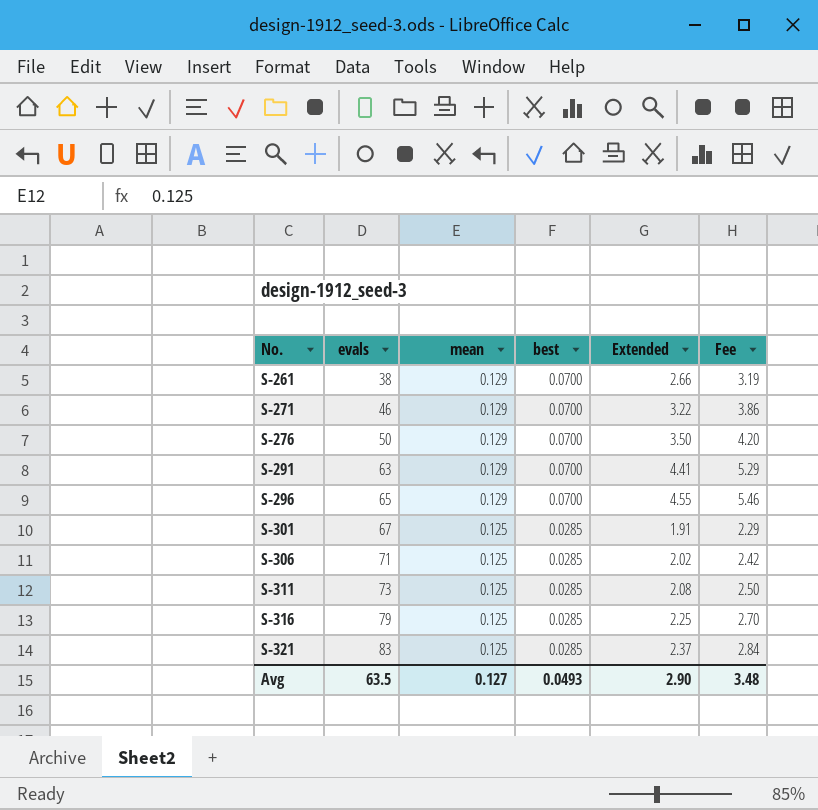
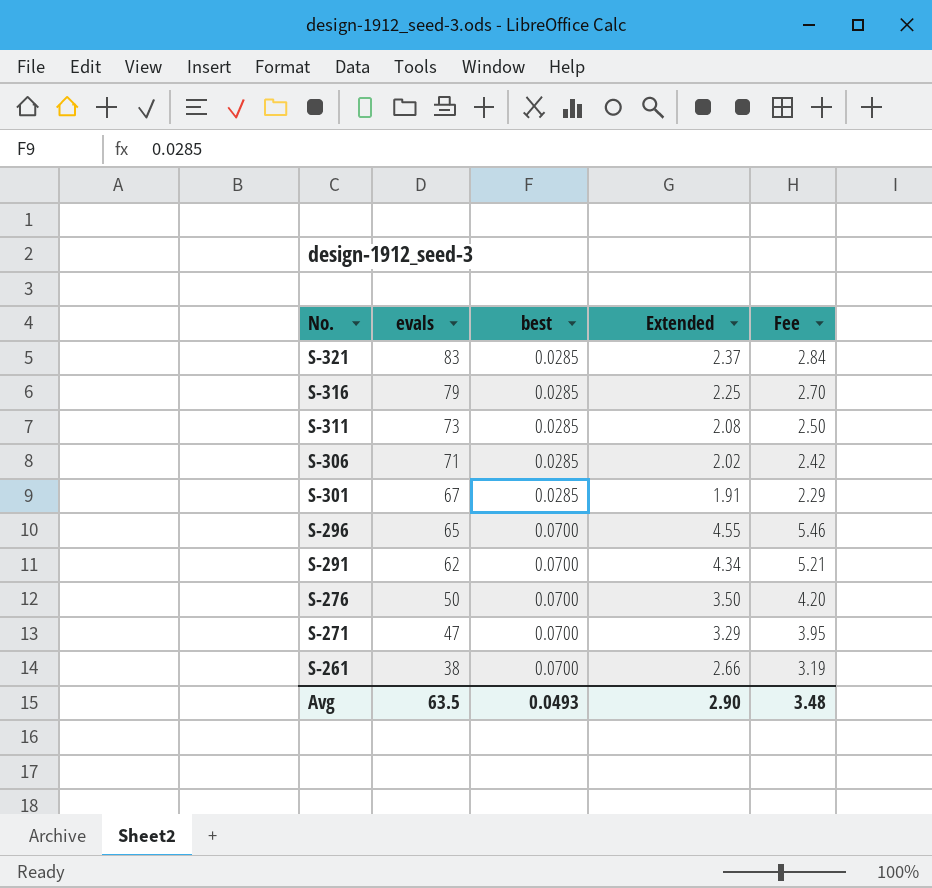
row order: No. ascending -> No. descending
column mean | position: 3 -> none
S-291 | evals: 63 -> 62
S-291 | Extended: 4.41 -> 4.34
S-291 | Fee: 5.29 -> 5.21
S-271 | evals: 46 -> 47
S-271 | Extended: 3.22 -> 3.29
S-271 | Fee: 3.86 -> 3.95

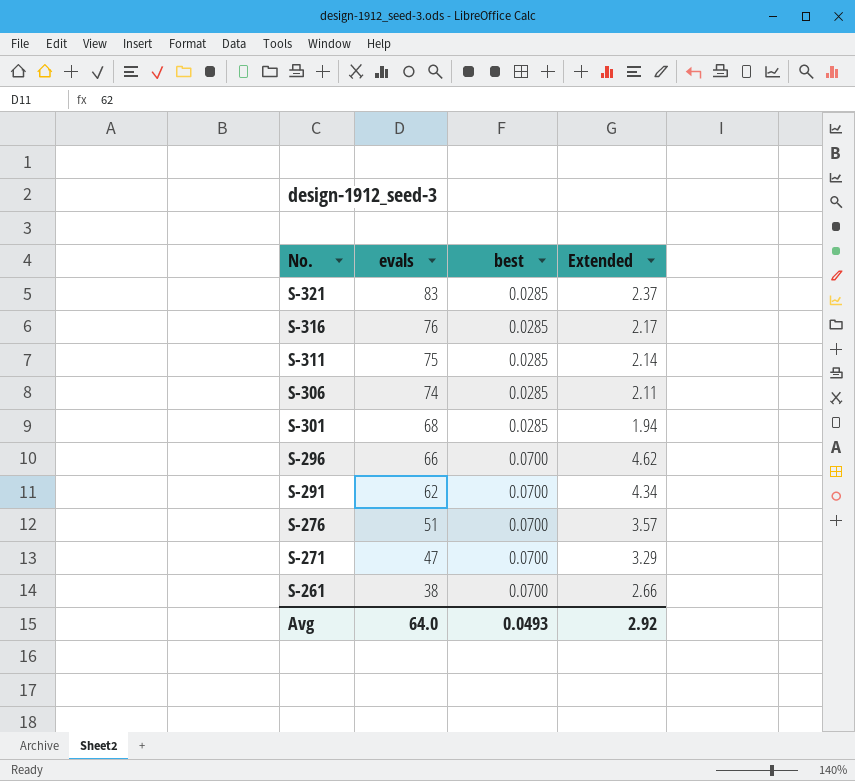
column Fee | formula: [Extended] * 1.2 -> none
S-316 | evals: 79 -> 76
S-316 | Extended: 2.25 -> 2.17
S-311 | evals: 73 -> 75
S-311 | Extended: 2.08 -> 2.14
S-306 | evals: 71 -> 74
S-306 | Extended: 2.02 -> 2.11
S-301 | evals: 67 -> 68
S-301 | Extended: 1.91 -> 1.94
S-296 | evals: 65 -> 66
S-296 | Extended: 4.55 -> 4.62
S-276 | evals: 50 -> 51
S-276 | Extended: 3.50 -> 3.57
Avg | evals: 63.5 -> 64.0
Avg | Extended: 2.90 -> 2.92

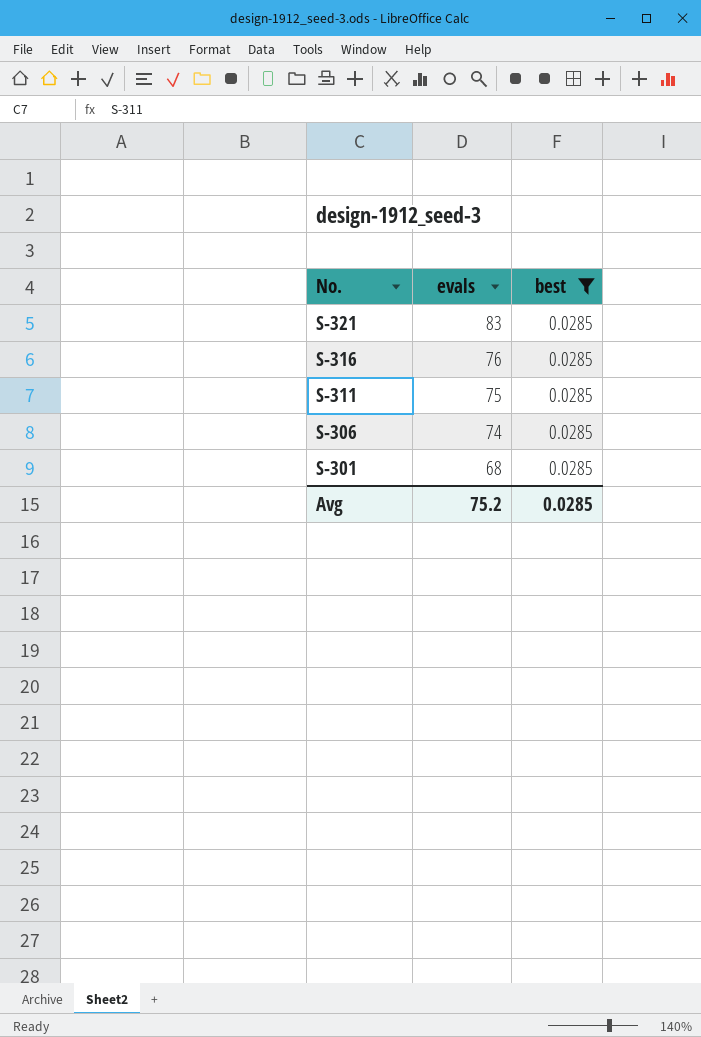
filter: none -> best = 0.0285
column Extended | formula: [evals] * [best] -> none
Avg | evals: 64.0 -> 75.2
Avg | best: 0.0493 -> 0.0285

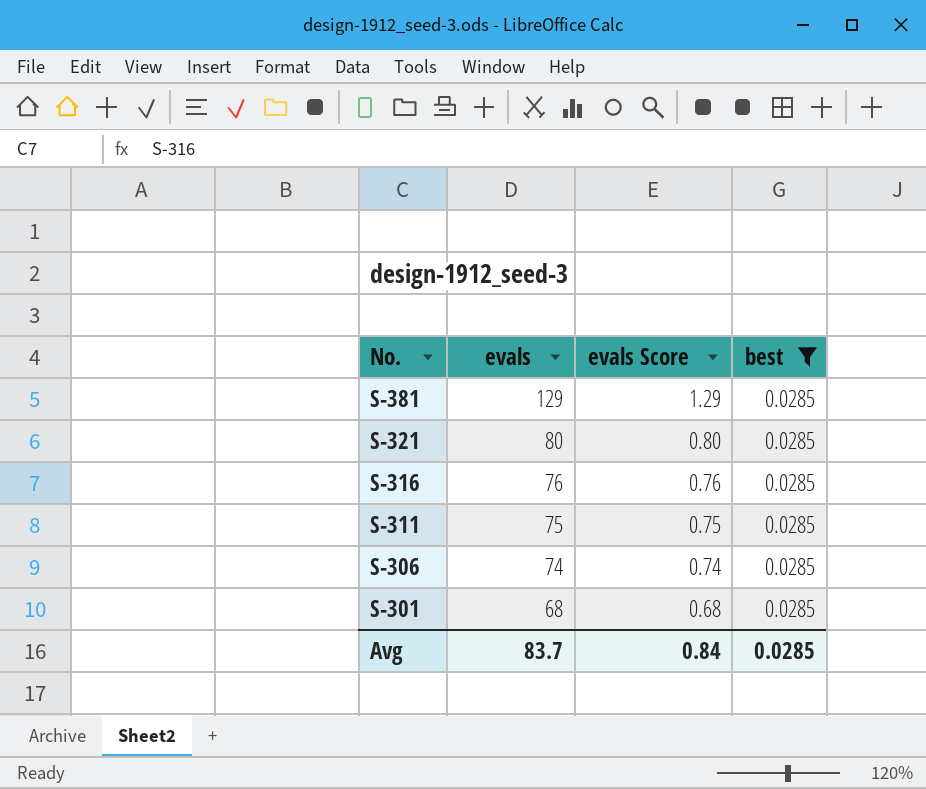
column evals Score | formula: none -> [evals] * 0.01
row S-381: none -> 129 | 1.29 | 0.0285
S-321 | evals: 83 -> 80
Avg | evals: 75.2 -> 83.7

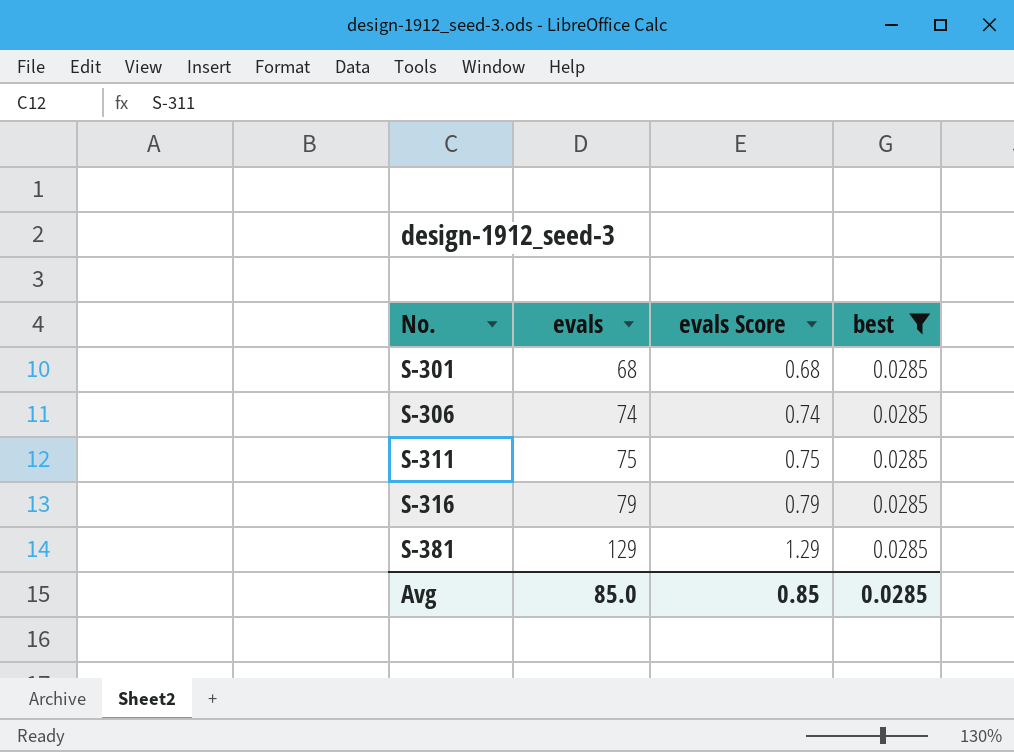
row order: No. descending -> No. ascending
row S-321: 80 | 0.80 | 0.0285 -> none
S-316 | evals: 76 -> 79
S-316 | evals Score: 0.76 -> 0.79
Avg | evals: 83.7 -> 85.0
Avg | evals Score: 0.84 -> 0.85

